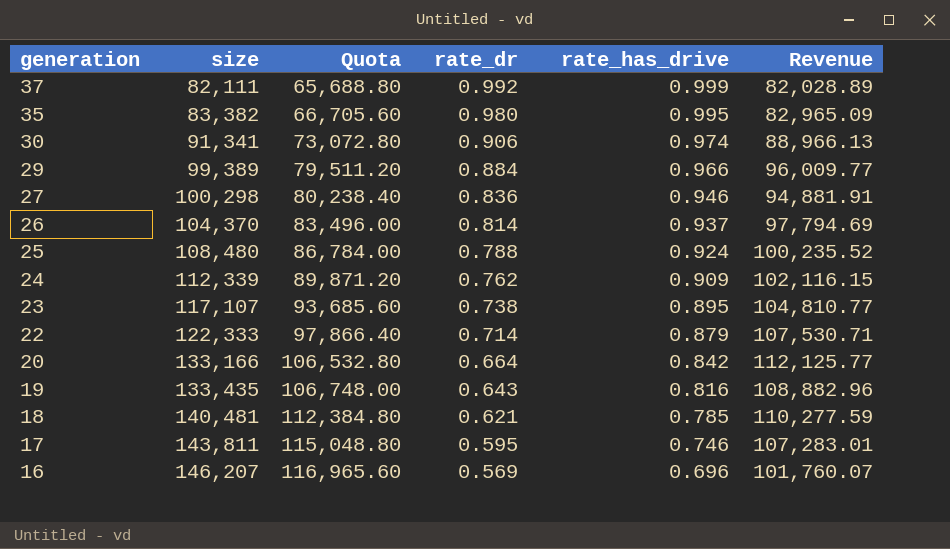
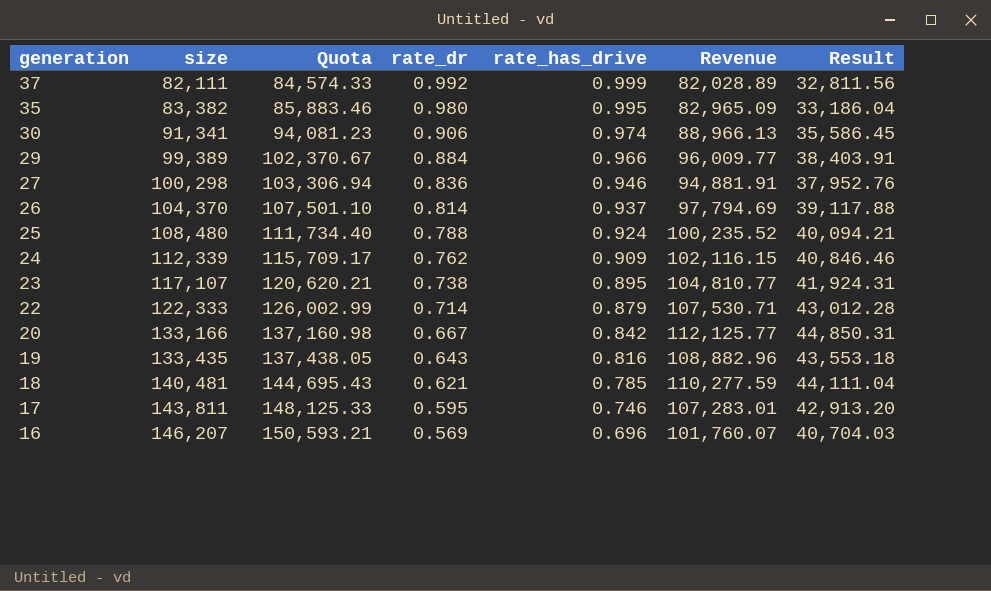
column Quota | formula: [size] * 0.8 -> [size] * 1.03
column Result | formula: none -> [Revenue] * 0.4
20 | rate_dr: 0.664 -> 0.667

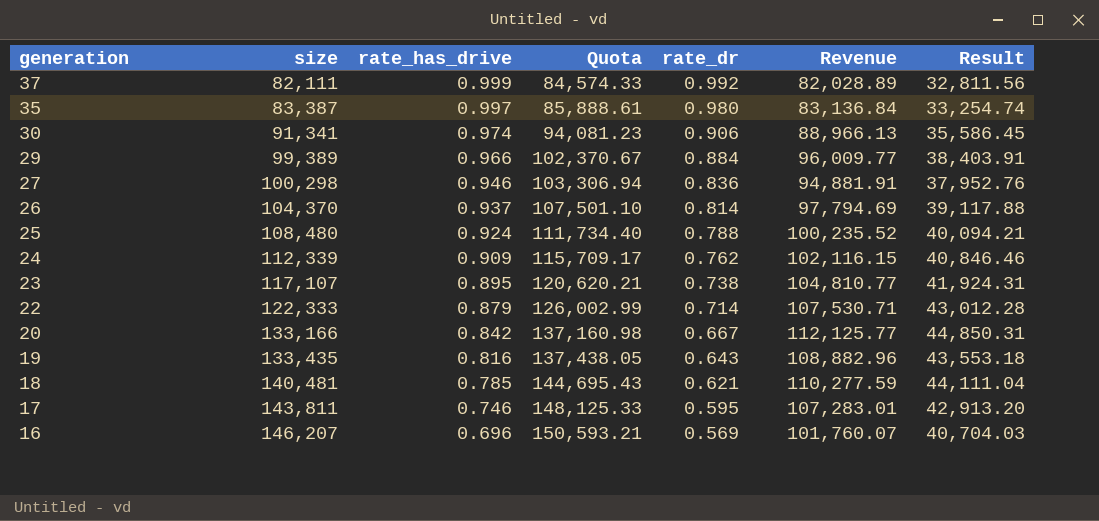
column rate_has_drive | position: 5 -> 3
35 | size: 83,382 -> 83,387
35 | rate_has_drive: 0.995 -> 0.997
35 | Quota: 85,883.46 -> 85,888.61
35 | Revenue: 82,965.09 -> 83,136.84
35 | Result: 33,186.04 -> 33,254.74

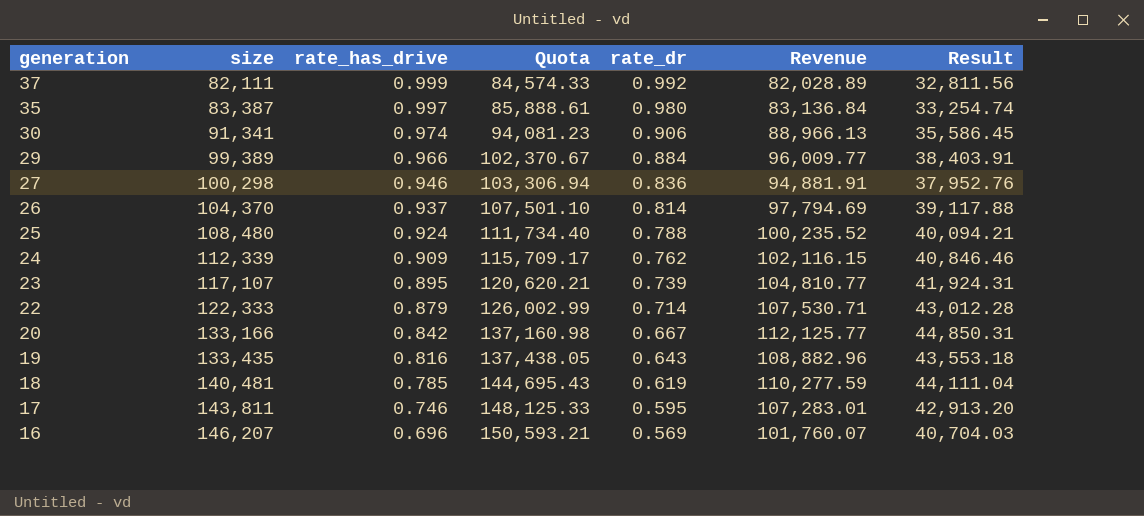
23 | rate_dr: 0.738 -> 0.739
18 | rate_dr: 0.621 -> 0.619

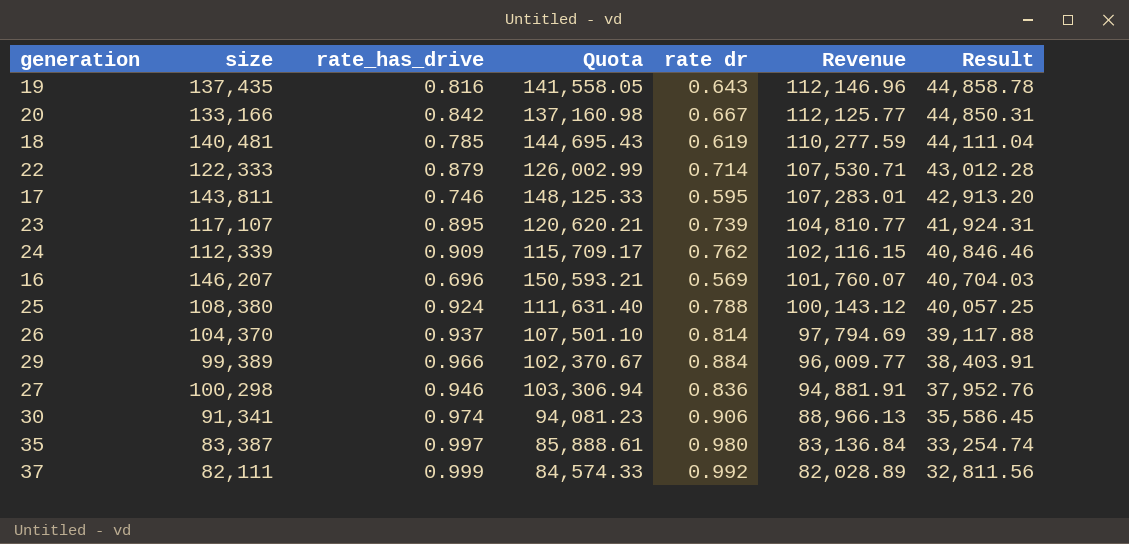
row order: generation descending -> Revenue descending
column name: rate_dr -> rate dr
19 | size: 133,435 -> 137,435
19 | Quota: 137,438.05 -> 141,558.05
19 | Revenue: 108,882.96 -> 112,146.96
19 | Result: 43,553.18 -> 44,858.78
25 | size: 108,480 -> 108,380
25 | Quota: 111,734.40 -> 111,631.40
25 | Revenue: 100,235.52 -> 100,143.12
25 | Result: 40,094.21 -> 40,057.25

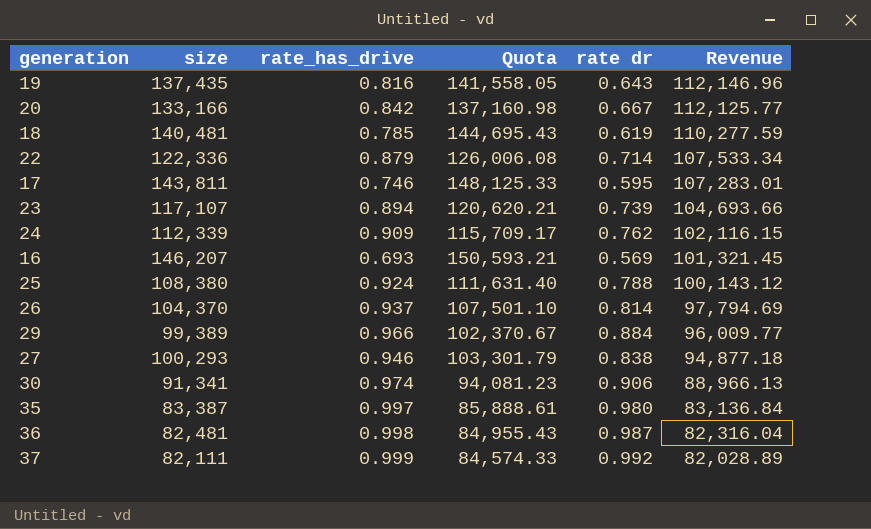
column Result | formula: [Revenue] * 0.4 -> none
22 | size: 122,333 -> 122,336
22 | Quota: 126,002.99 -> 126,006.08
22 | Revenue: 107,530.71 -> 107,533.34
23 | rate_has_drive: 0.895 -> 0.894
23 | Revenue: 104,810.77 -> 104,693.66
16 | rate_has_drive: 0.696 -> 0.693
16 | Revenue: 101,760.07 -> 101,321.45
27 | size: 100,298 -> 100,293
27 | Quota: 103,306.94 -> 103,301.79
27 | rate dr: 0.836 -> 0.838
27 | Revenue: 94,881.91 -> 94,877.18
row 36: none -> 82,481 | 0.998 | 84,955.43 | 0.987 | 82,316.04

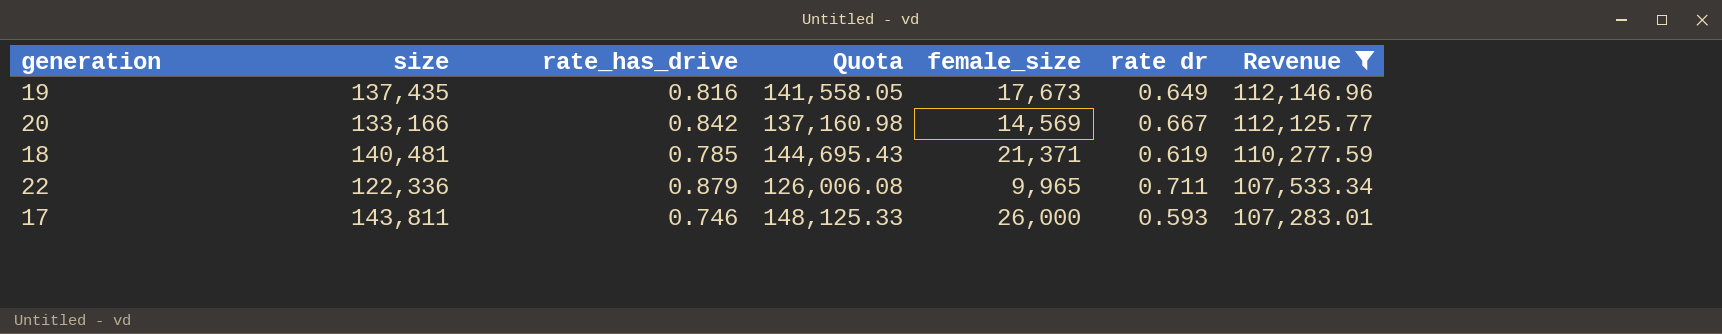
filter: none -> Revenue >= 107,283.01
column female_size | position: none -> 5
19 | rate dr: 0.643 -> 0.649
22 | rate dr: 0.714 -> 0.711
17 | rate dr: 0.595 -> 0.593

